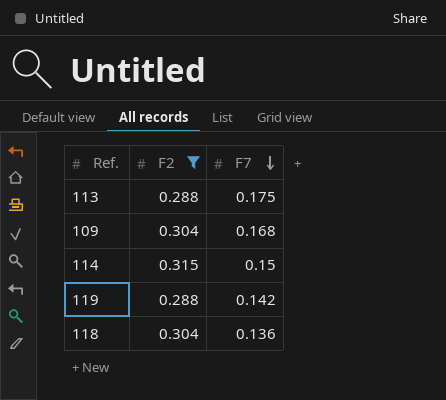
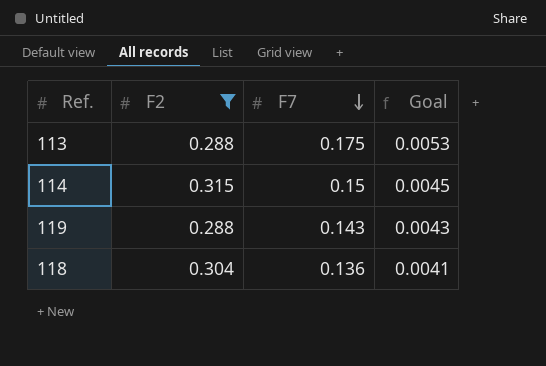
column Goal | formula: none -> [F7] * 0.03
row 109: 0.304 | 0.168 -> none
119 | F7: 0.142 -> 0.143

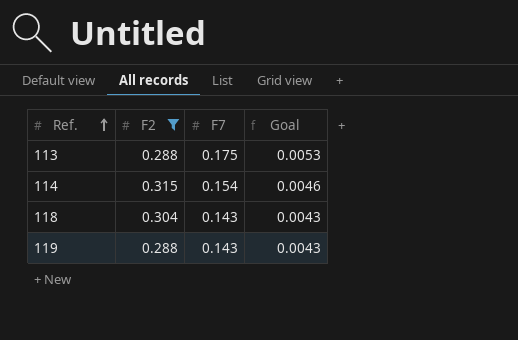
row order: F7 descending -> Ref. ascending
114 | F7: 0.15 -> 0.154
114 | Goal: 0.0045 -> 0.0046
118 | F7: 0.136 -> 0.143
118 | Goal: 0.0041 -> 0.0043

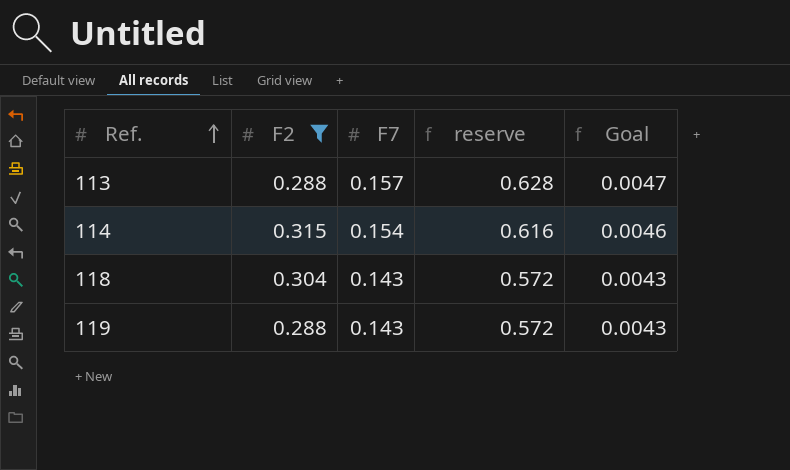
column reserve | formula: none -> [F7] * 4
113 | F7: 0.175 -> 0.157
113 | Goal: 0.0053 -> 0.0047

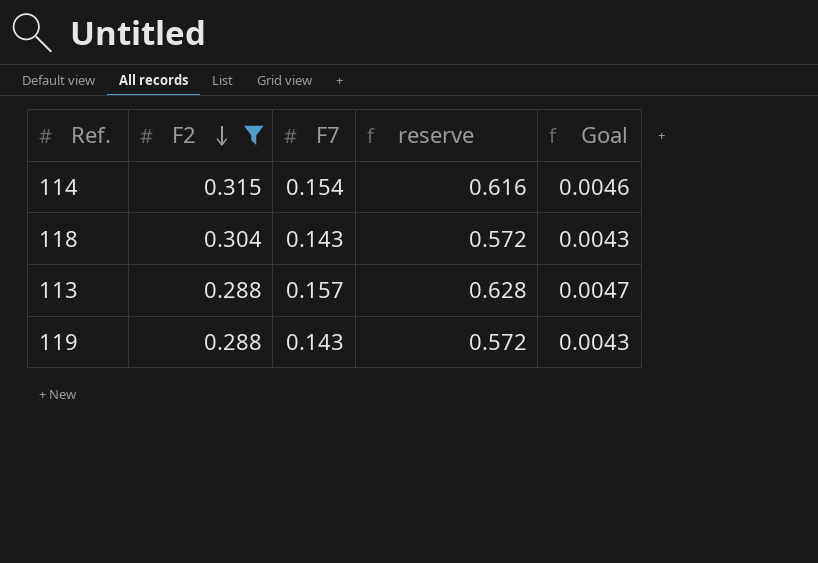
row order: Ref. ascending -> F2 descending

